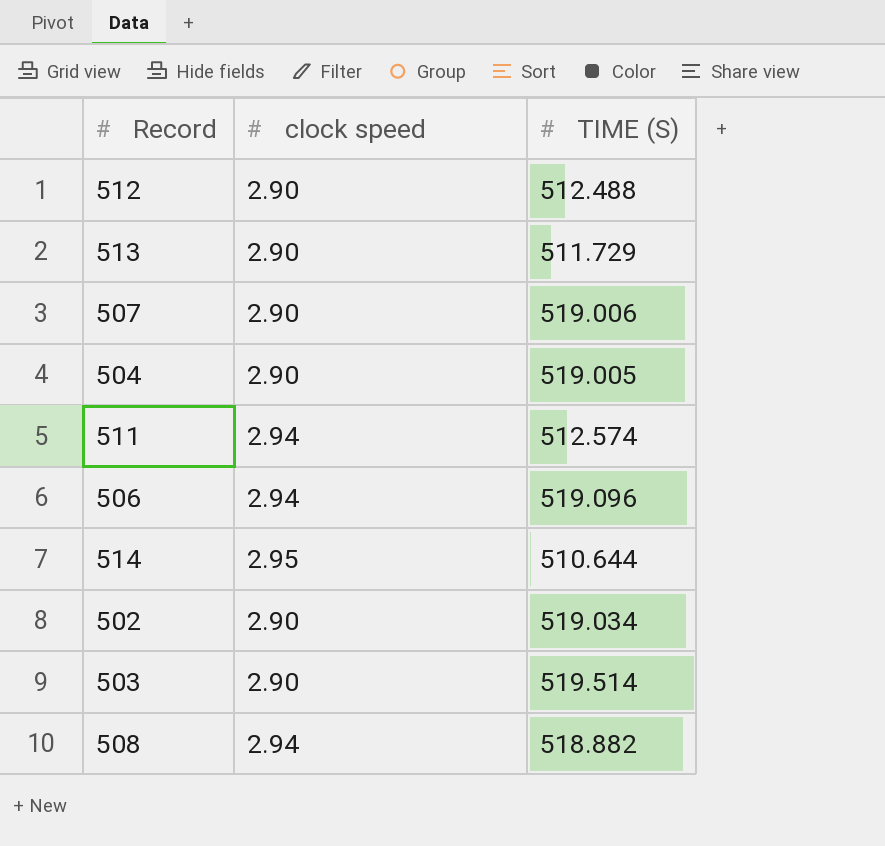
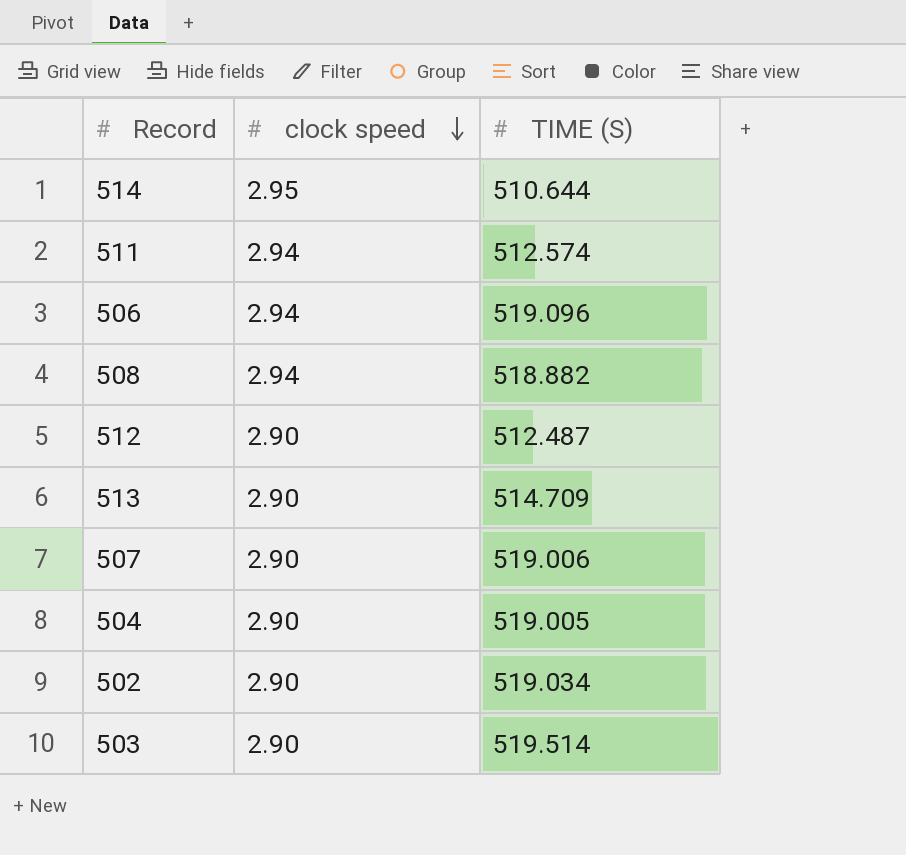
row order: none -> clock speed descending
512 | TIME (S): 512.488 -> 512.487
513 | TIME (S): 511.729 -> 514.709

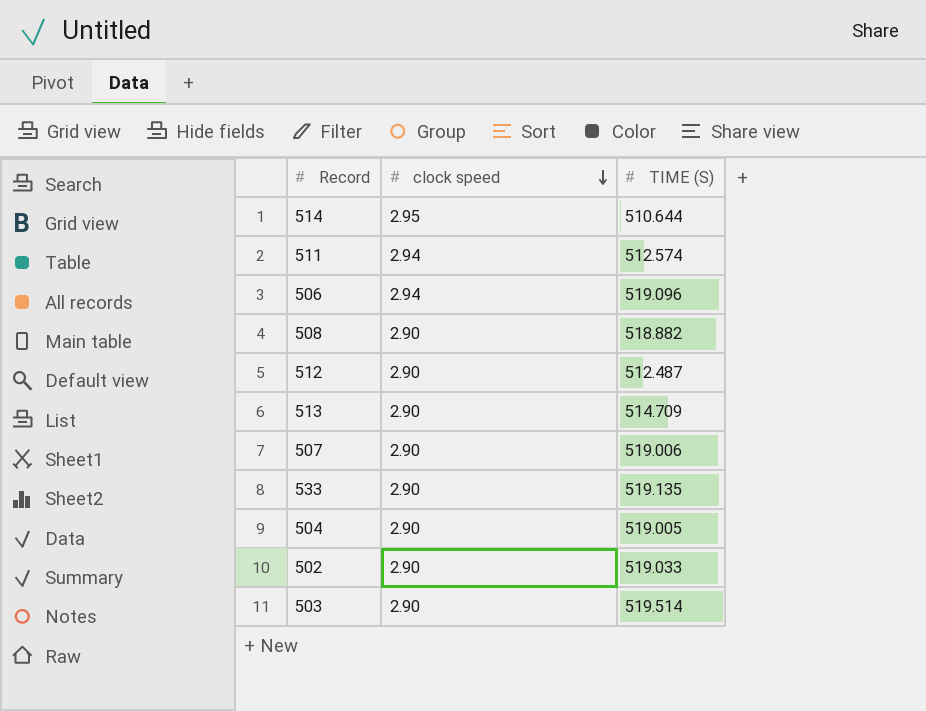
508 | clock speed: 2.94 -> 2.90
row 533: none -> 2.90 | 519.135
502 | TIME (S): 519.034 -> 519.033

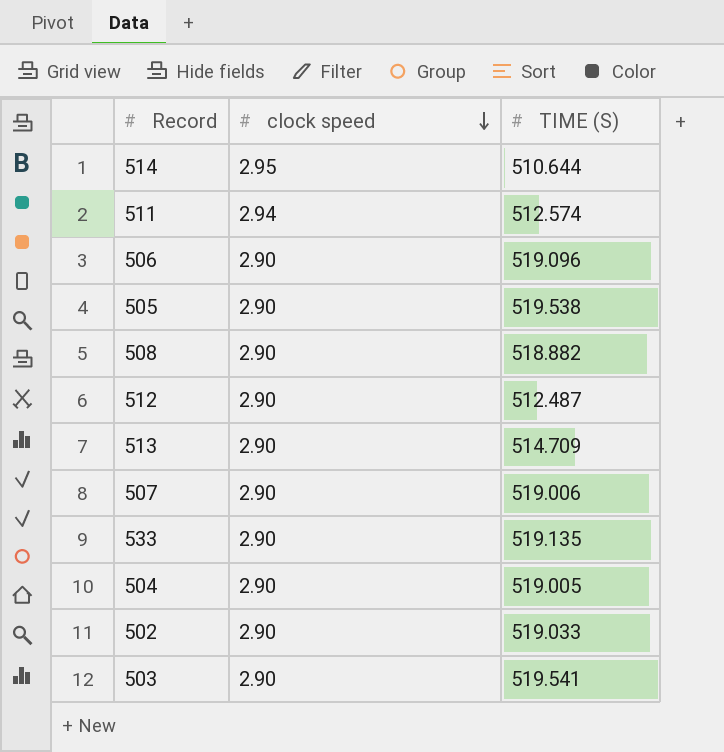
506 | clock speed: 2.94 -> 2.90
row 505: none -> 2.90 | 519.538
503 | TIME (S): 519.514 -> 519.541

